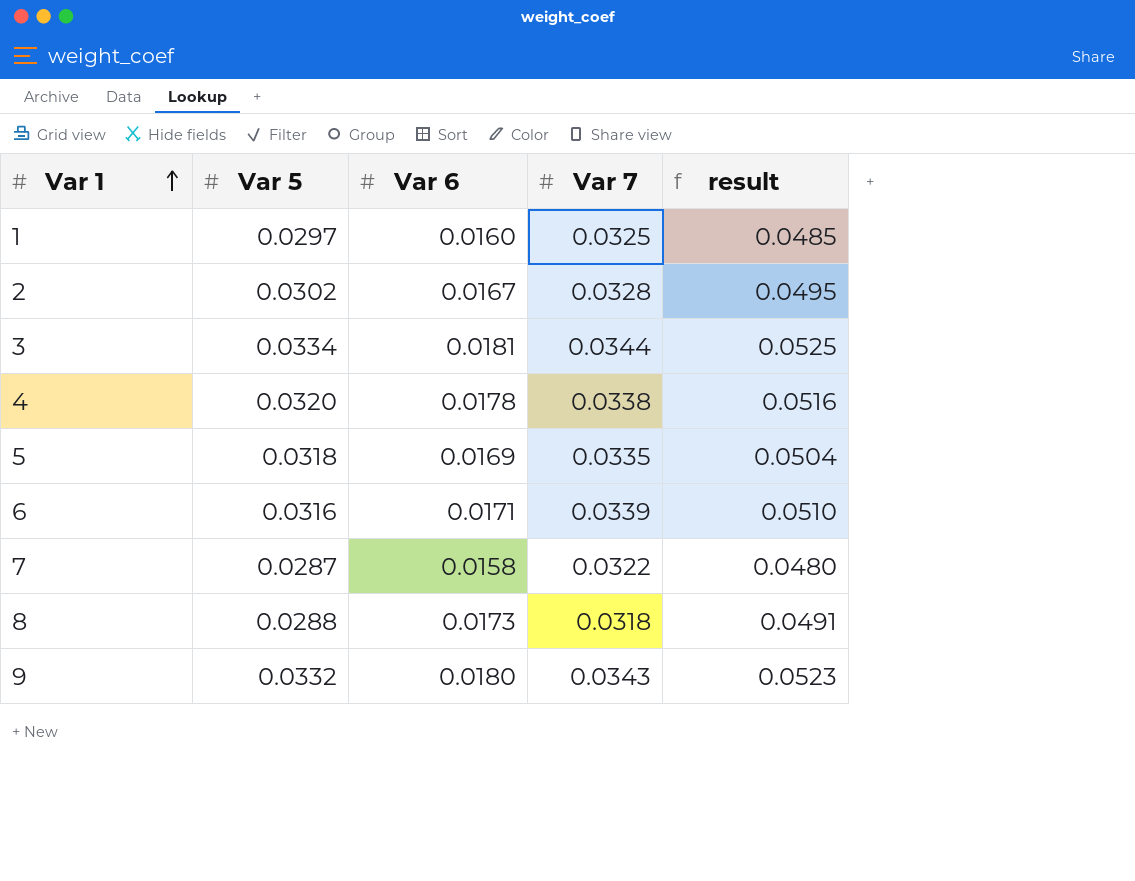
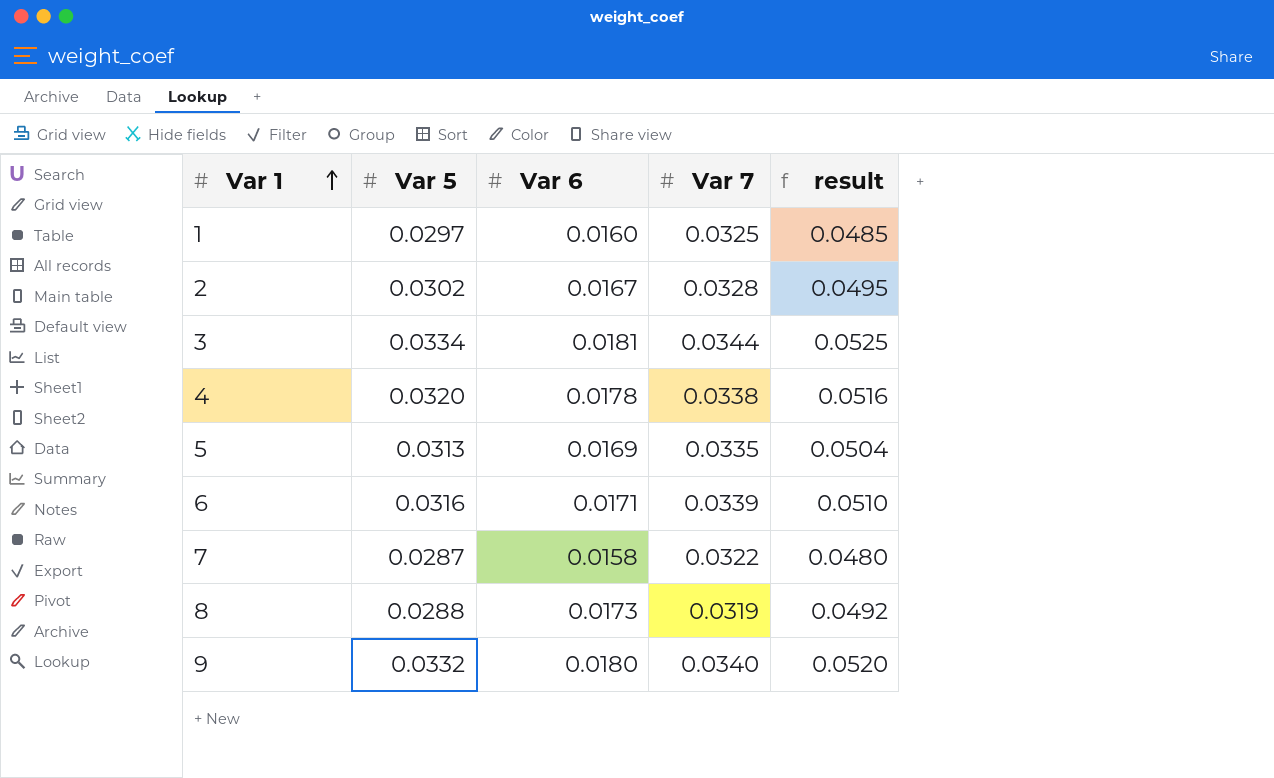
5 | Var 5: 0.0318 -> 0.0313
8 | Var 7: 0.0318 -> 0.0319
8 | result: 0.0491 -> 0.0492
9 | Var 7: 0.0343 -> 0.0340
9 | result: 0.0523 -> 0.0520

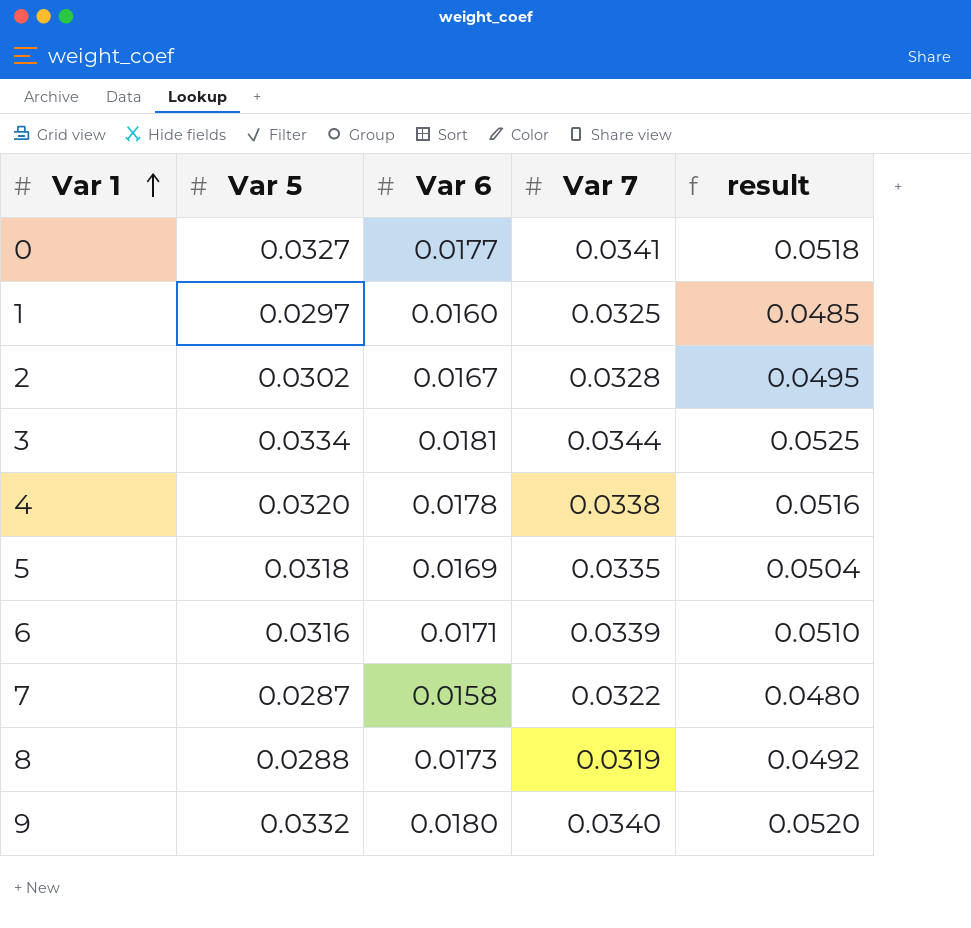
row 0: none -> 0.0327 | 0.0177 | 0.0341 | 0.0518
5 | Var 5: 0.0313 -> 0.0318

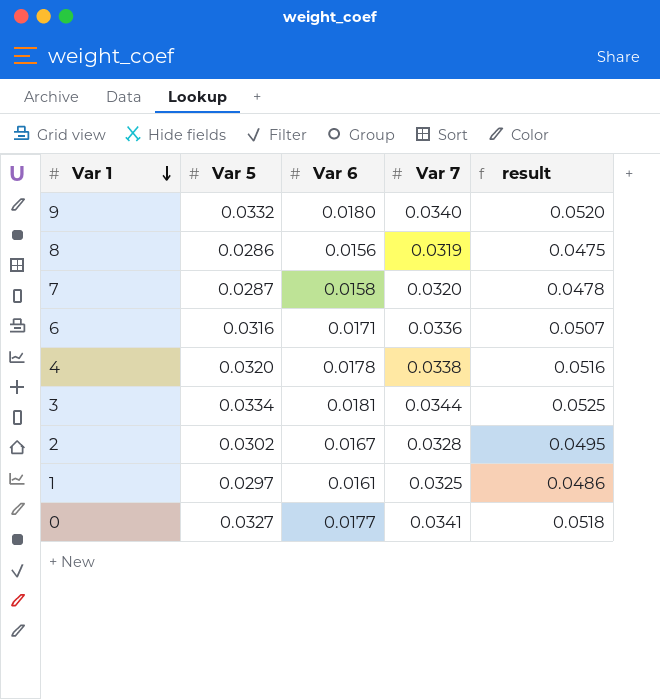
row order: Var 1 ascending -> Var 1 descending
row 5: 0.0318 | 0.0169 | 0.0335 | 0.0504 -> none
8 | Var 5: 0.0288 -> 0.0286
8 | Var 6: 0.0173 -> 0.0156
8 | result: 0.0492 -> 0.0475
7 | Var 7: 0.0322 -> 0.0320
7 | result: 0.0480 -> 0.0478
6 | Var 7: 0.0339 -> 0.0336
6 | result: 0.0510 -> 0.0507
1 | Var 6: 0.0160 -> 0.0161
1 | result: 0.0485 -> 0.0486

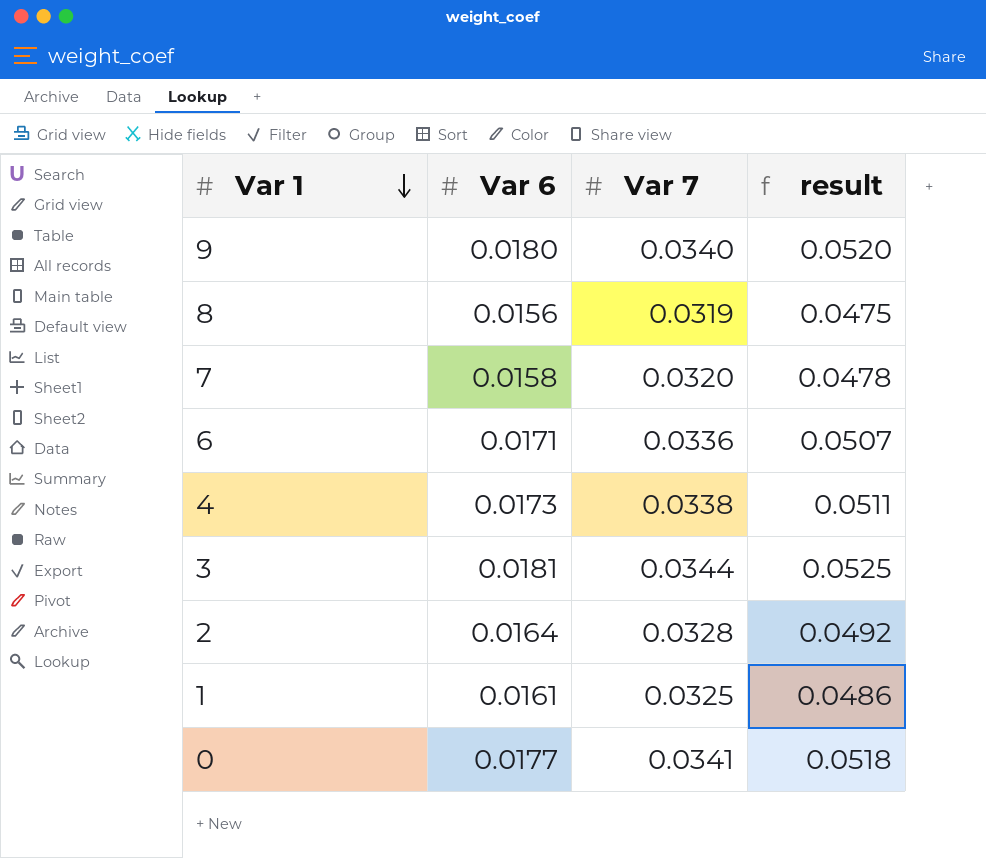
column Var 5 | position: 2 -> none
4 | Var 6: 0.0178 -> 0.0173
4 | result: 0.0516 -> 0.0511
2 | Var 6: 0.0167 -> 0.0164
2 | result: 0.0495 -> 0.0492

